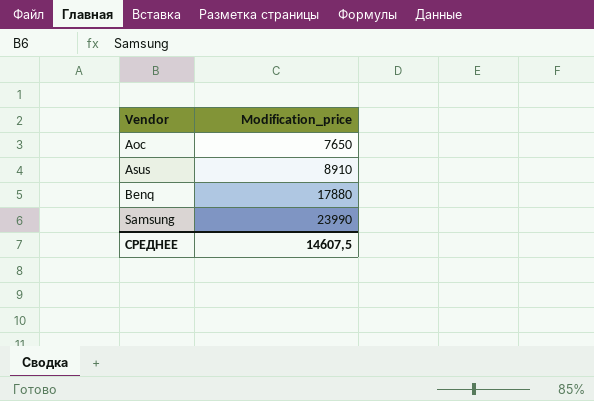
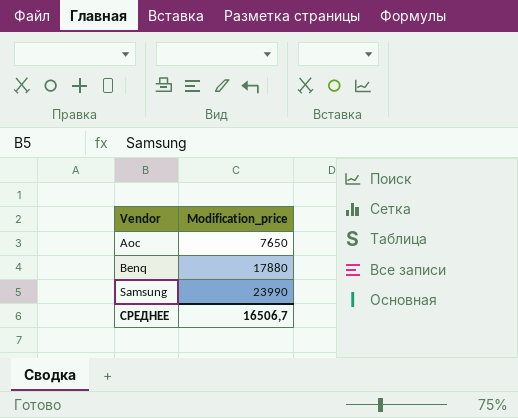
row Asus: 8910 -> none
СРЕДНЕЕ | Modification_price: 14607,5 -> 16506,7

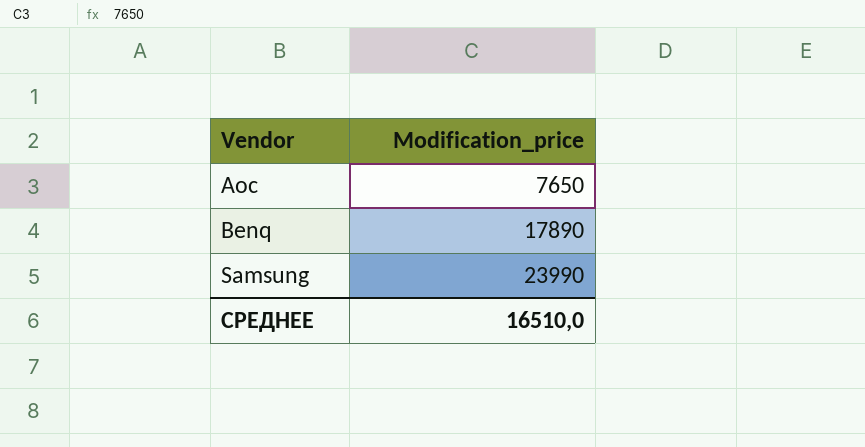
Benq | Modification_price: 17880 -> 17890
СРЕДНЕЕ | Modification_price: 16506,7 -> 16510,0

